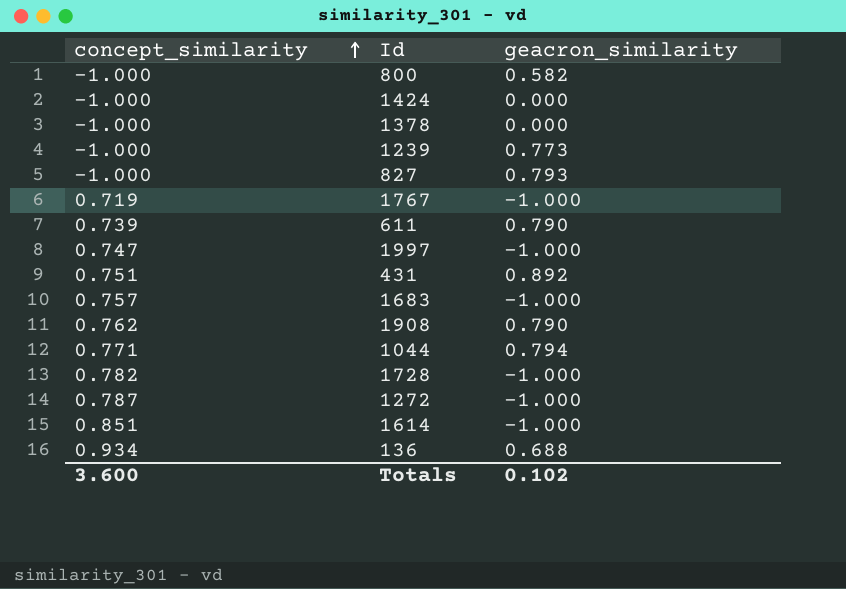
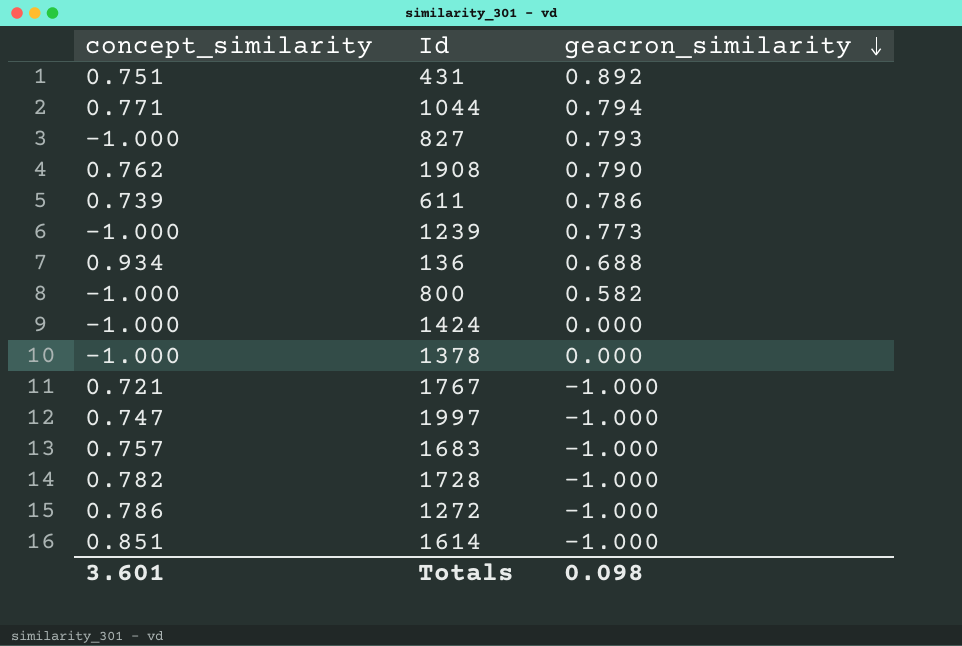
row order: concept_similarity ascending -> geacron_similarity descending
611 | geacron_similarity: 0.790 -> 0.786
1767 | concept_similarity: 0.719 -> 0.721
1272 | concept_similarity: 0.787 -> 0.786
Totals | concept_similarity: 3.600 -> 3.601
Totals | geacron_similarity: 0.102 -> 0.098

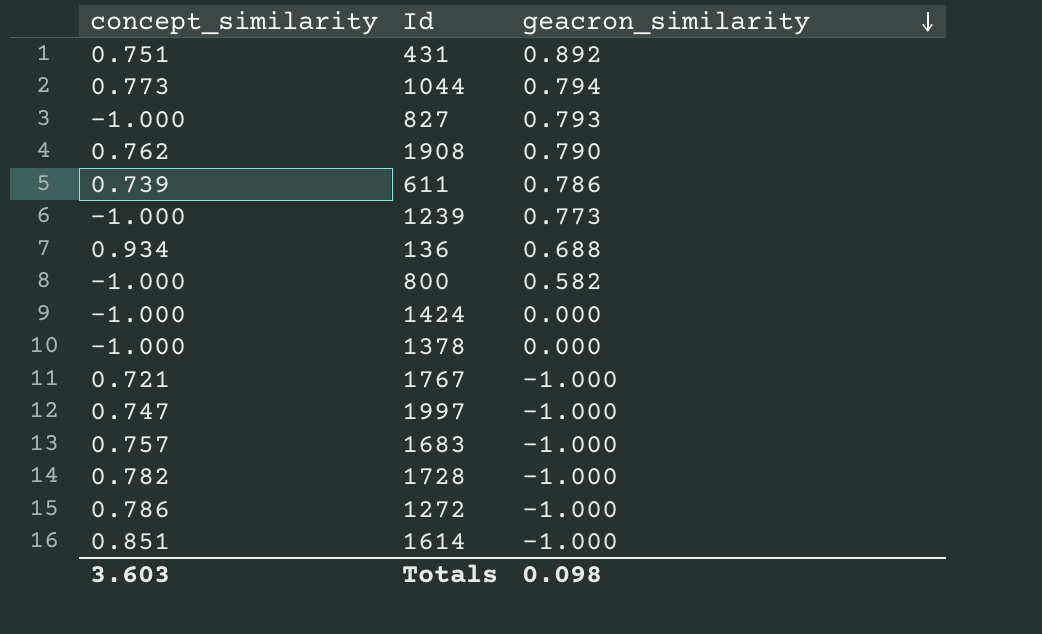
1044 | concept_similarity: 0.771 -> 0.773
Totals | concept_similarity: 3.601 -> 3.603

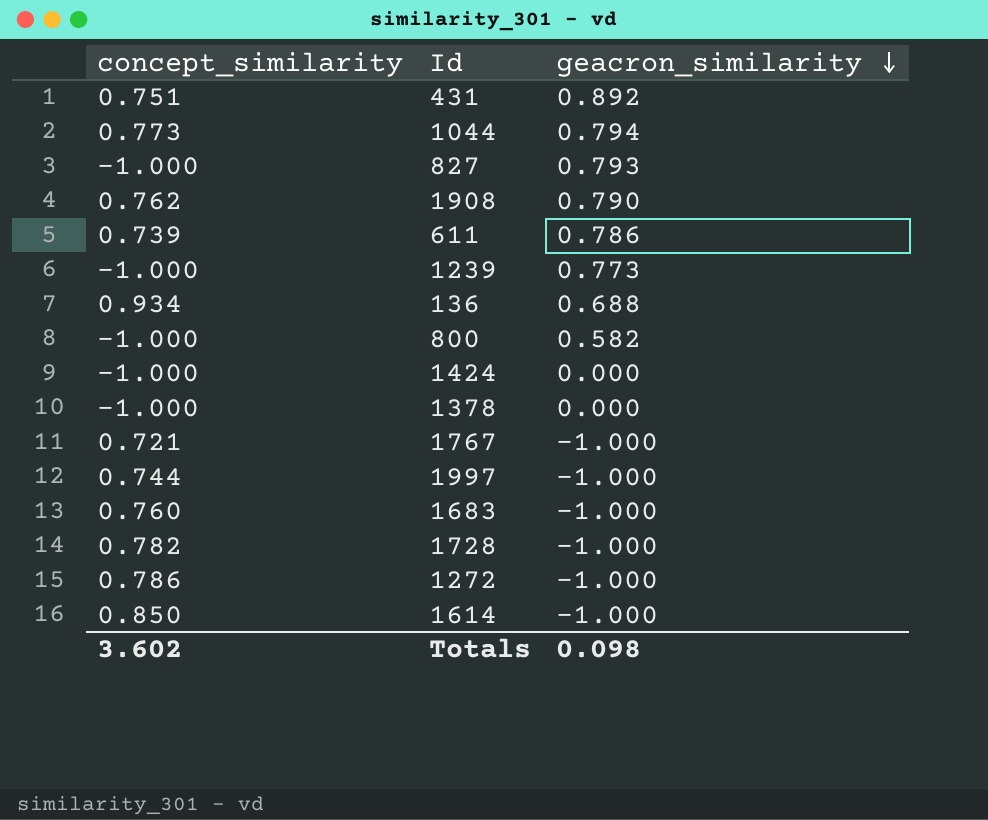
1997 | concept_similarity: 0.747 -> 0.744
1683 | concept_similarity: 0.757 -> 0.760
1614 | concept_similarity: 0.851 -> 0.850
Totals | concept_similarity: 3.603 -> 3.602

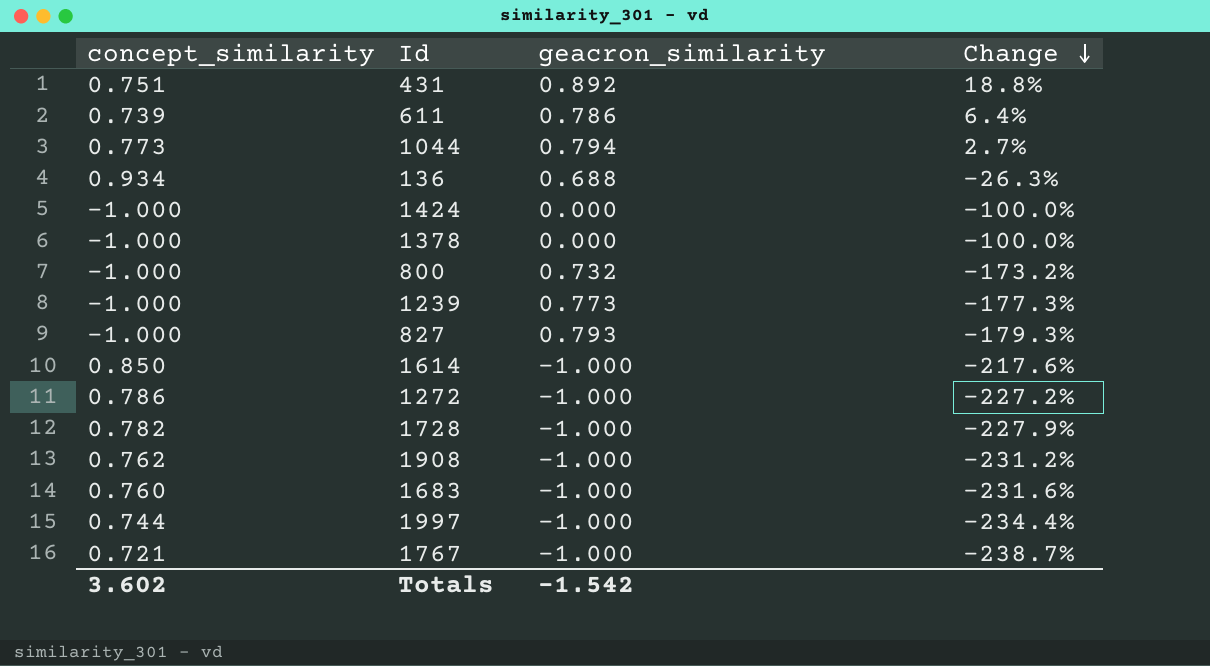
row order: geacron_similarity descending -> Change descending
column Change | formula: none -> ([geacron_similarity] - [concept_similarity]) / [concept_similarity]
800 | geacron_similarity: 0.582 -> 0.732
1908 | geacron_similarity: 0.790 -> -1.000
Totals | geacron_similarity: 0.098 -> -1.542

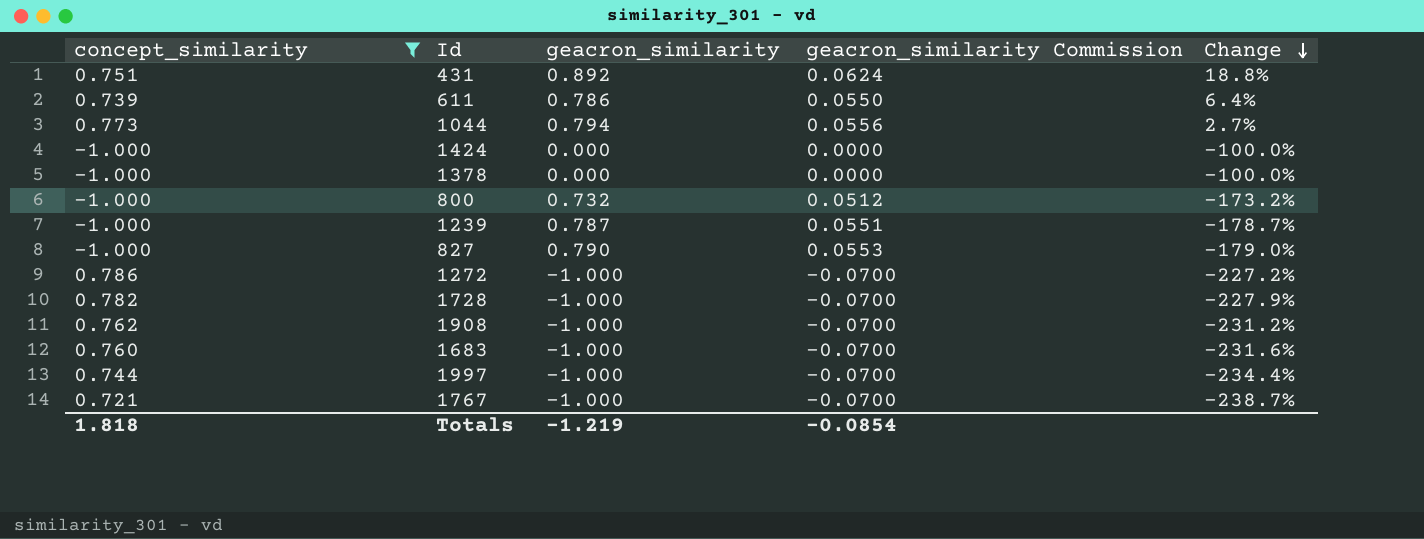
filter: none -> concept_similarity <= 0.786
column geacron_similarity Commission | formula: none -> [geacron_similarity] * 0.07
1239 | geacron_similarity: 0.773 -> 0.787
1239 | Change: -177.3% -> -178.7%
827 | geacron_similarity: 0.793 -> 0.790
827 | Change: -179.3% -> -179.0%
Totals | concept_similarity: 3.602 -> 1.818
Totals | geacron_similarity: -1.542 -> -1.219

